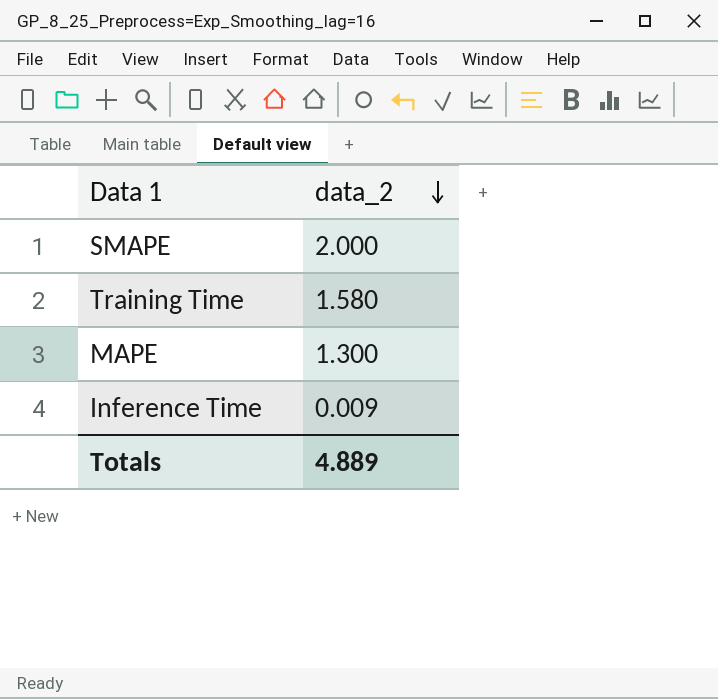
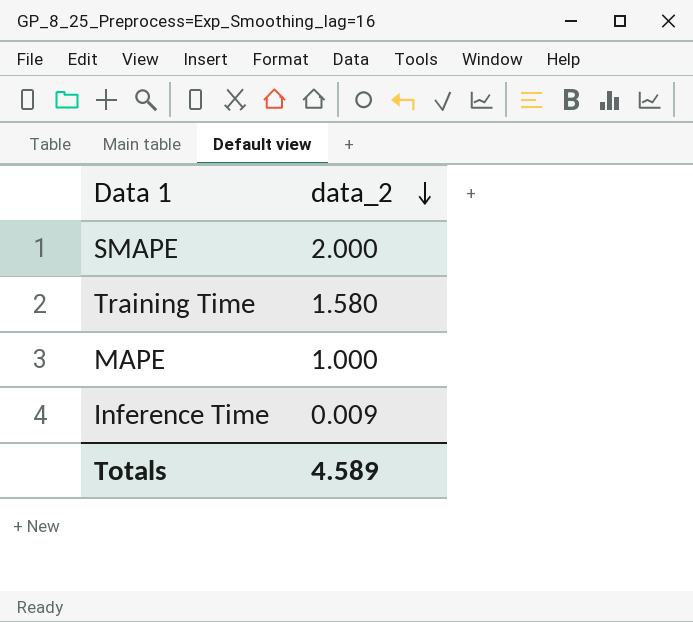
MAPE | data_2: 1.300 -> 1.000
Totals | data_2: 4.889 -> 4.589

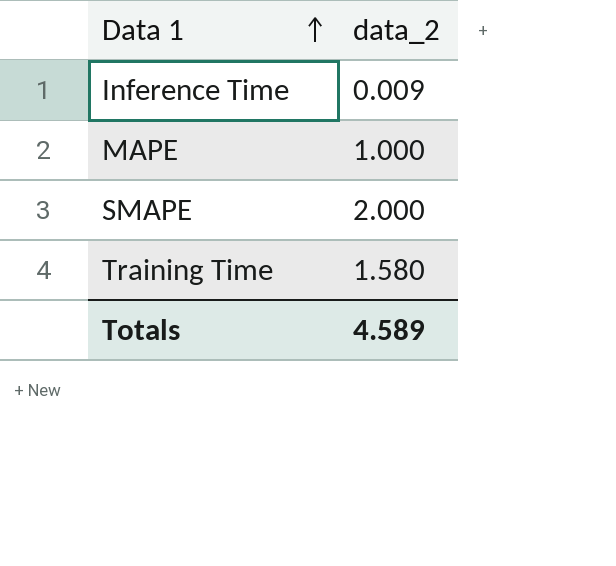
row order: data_2 descending -> Data 1 ascending

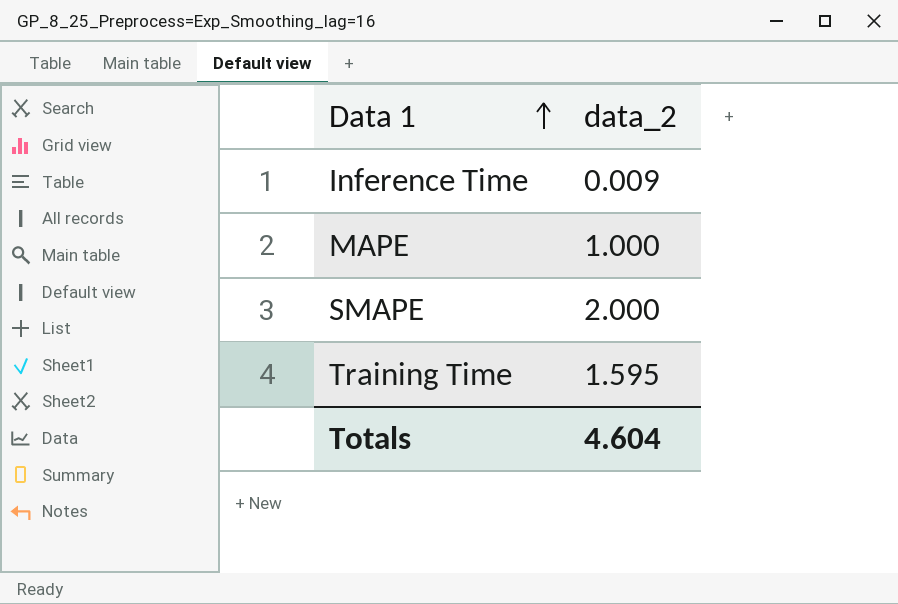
Training Time | data_2: 1.580 -> 1.595
Totals | data_2: 4.589 -> 4.604

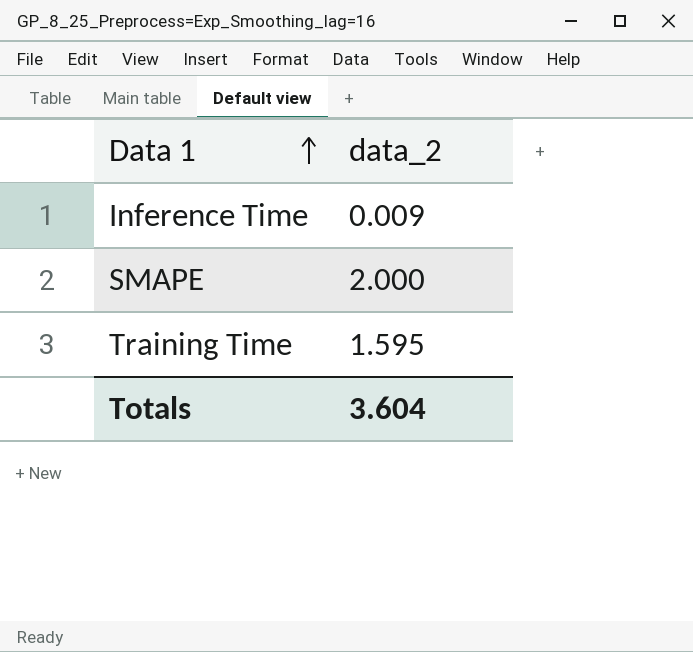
row MAPE: 1.000 -> none
Totals | data_2: 4.604 -> 3.604

